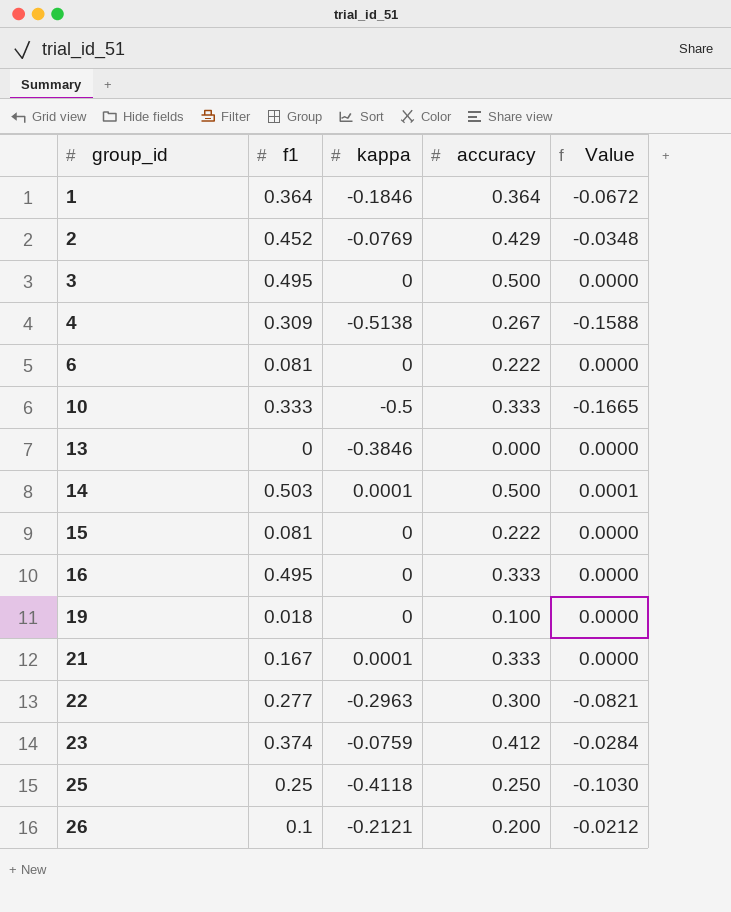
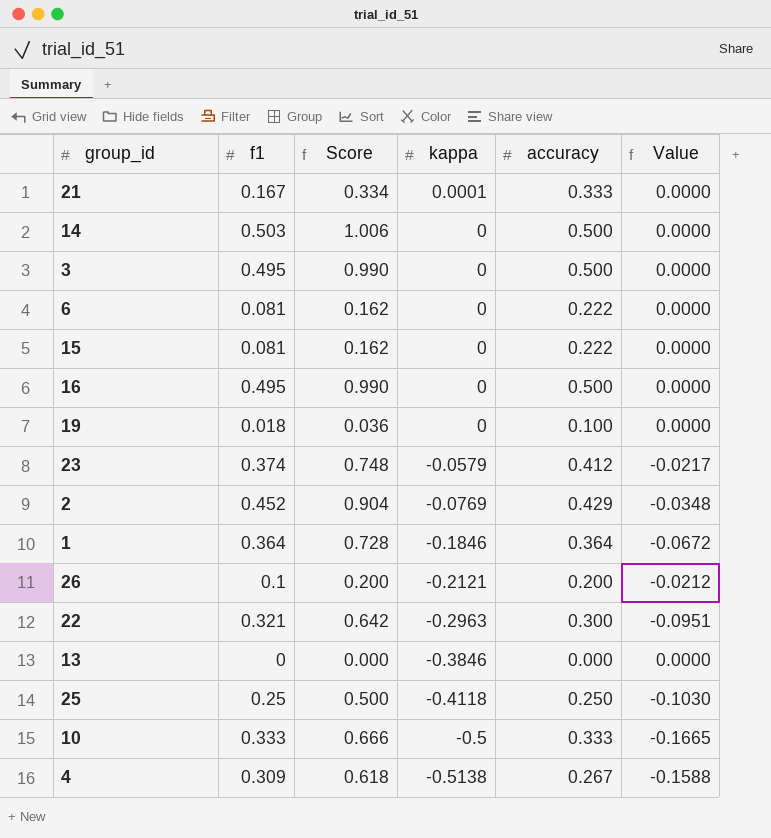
row order: group_id ascending -> kappa descending
column Score | formula: none -> [f1] * 2
14 | kappa: 0.0001 -> 0
14 | Value: 0.0001 -> 0.0000
16 | accuracy: 0.333 -> 0.500
23 | kappa: -0.0759 -> -0.0579
23 | Value: -0.0284 -> -0.0217
22 | f1: 0.277 -> 0.321
22 | Value: -0.0821 -> -0.0951

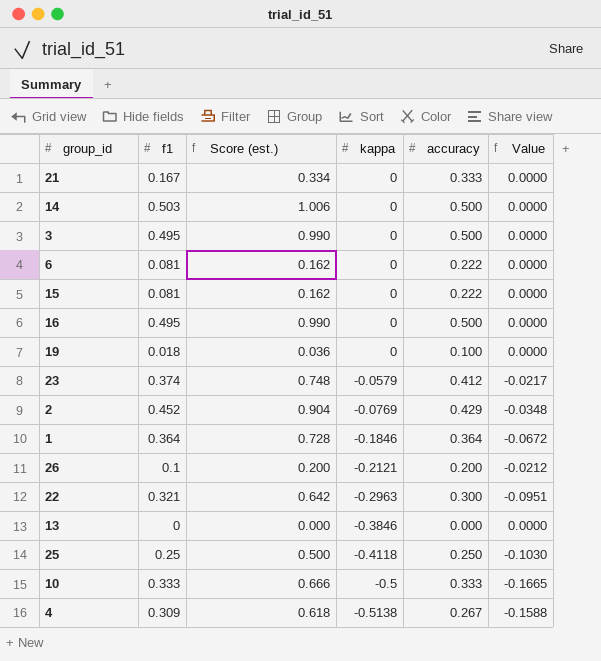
column name: Score -> Score (est.)
21 | kappa: 0.0001 -> 0

